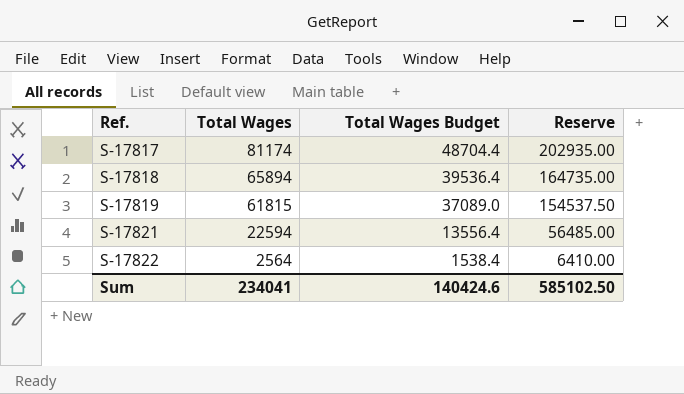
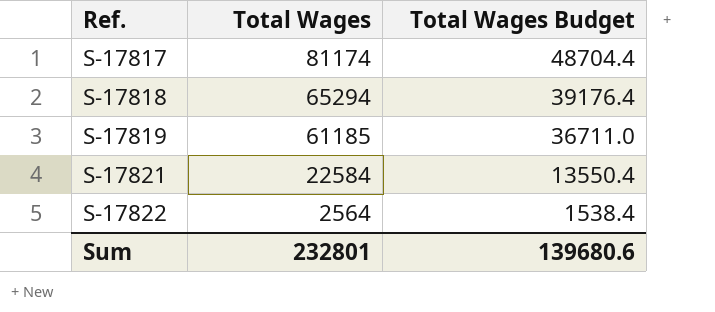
column Reserve | formula: [Total Wages] * 2.5 -> none
S-17818 | Total Wages: 65894 -> 65294
S-17818 | Total Wages Budget: 39536.4 -> 39176.4
S-17819 | Total Wages: 61815 -> 61185
S-17819 | Total Wages Budget: 37089.0 -> 36711.0
S-17821 | Total Wages: 22594 -> 22584
S-17821 | Total Wages Budget: 13556.4 -> 13550.4
Sum | Total Wages: 234041 -> 232801
Sum | Total Wages Budget: 140424.6 -> 139680.6

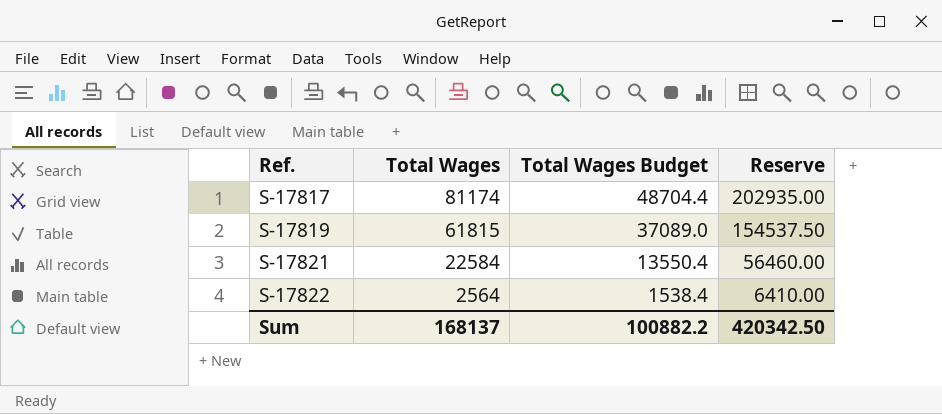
column Reserve | formula: none -> [Total Wages] * 2.5
row S-17818: 65294 | 39176.4 -> none
S-17819 | Total Wages: 61185 -> 61815
S-17819 | Total Wages Budget: 36711.0 -> 37089.0
Sum | Total Wages: 232801 -> 168137
Sum | Total Wages Budget: 139680.6 -> 100882.2

